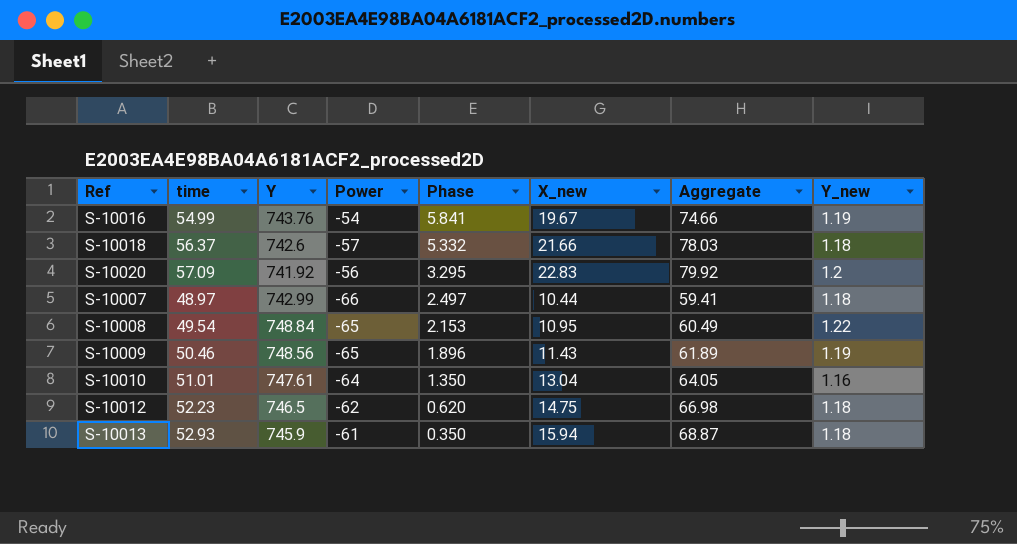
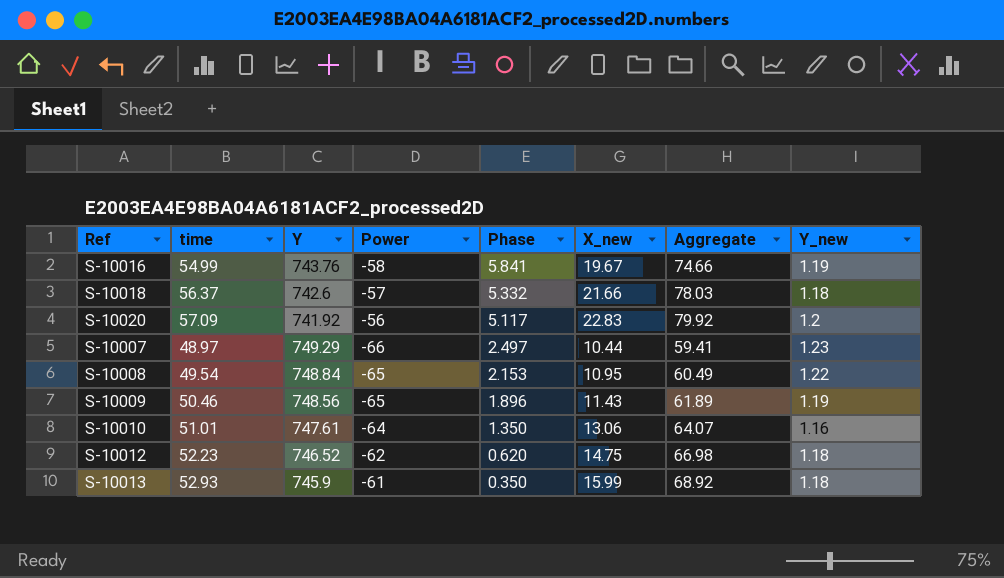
S-10016 | Power: -54 -> -58
S-10020 | Phase: 3.295 -> 5.117
S-10007 | Y: 742.99 -> 749.29
S-10007 | Y_new: 1.18 -> 1.23
S-10010 | X_new: 13.04 -> 13.06
S-10010 | Aggregate: 64.05 -> 64.07
S-10012 | Y: 746.5 -> 746.52
S-10013 | X_new: 15.94 -> 15.99
S-10013 | Aggregate: 68.87 -> 68.92

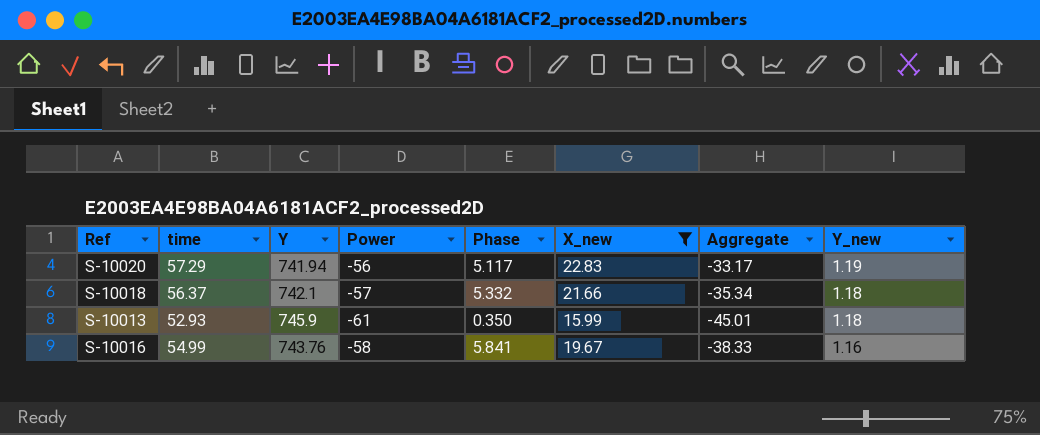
filter: none -> X_new >= 15.99
row order: Phase descending -> Y_new descending
column Aggregate | formula: [time] + [X_new] -> [Power] + [X_new]
S-10020 | time: 57.09 -> 57.29
S-10020 | Y: 741.92 -> 741.94
S-10020 | Y_new: 1.2 -> 1.19
S-10018 | Y: 742.6 -> 742.1
S-10016 | Y_new: 1.19 -> 1.16

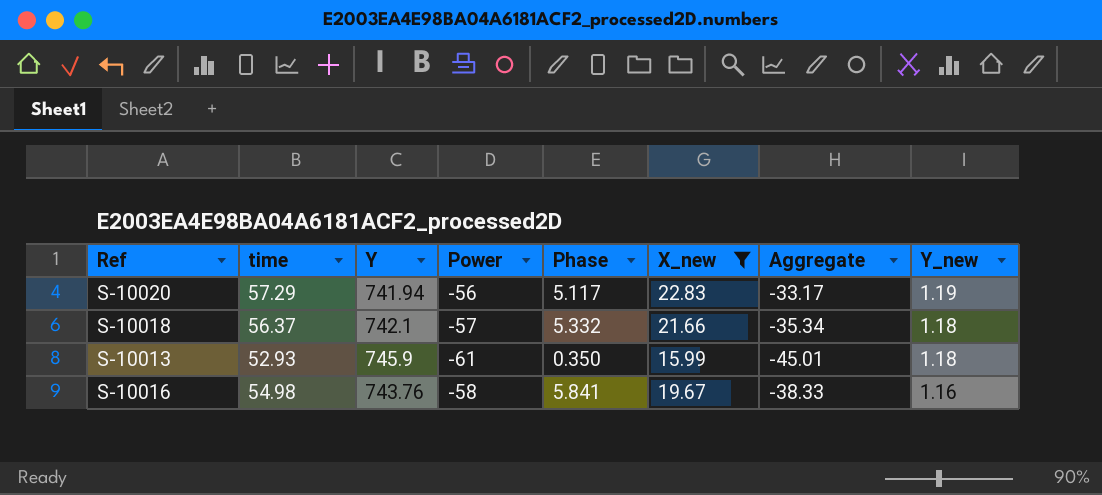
S-10016 | time: 54.99 -> 54.98

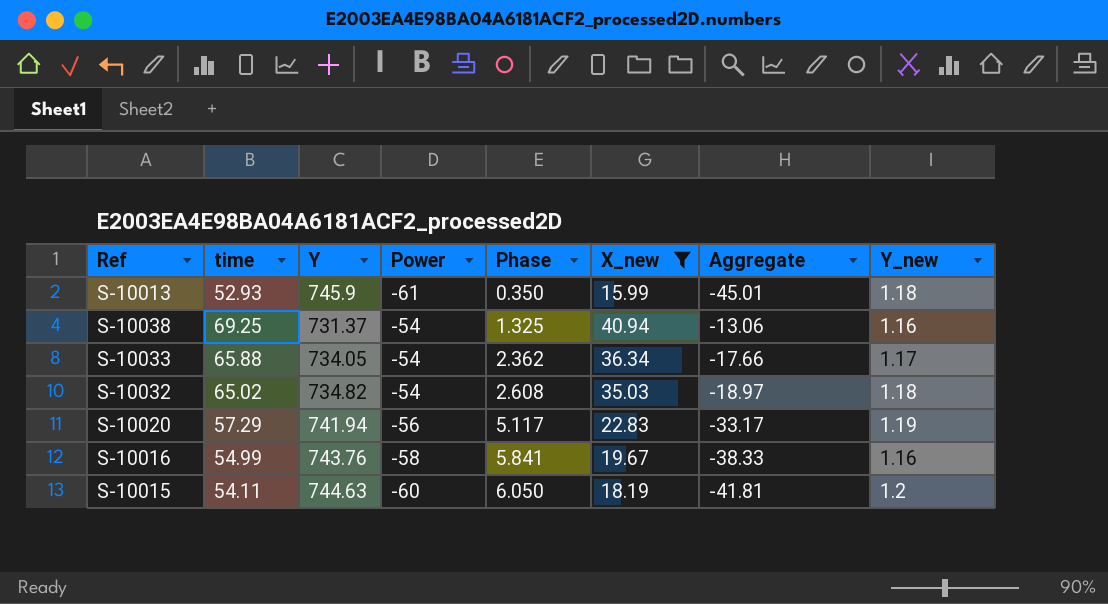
row order: Y_new descending -> Phase ascending
row S-10018: 56.37 | 742.1 | -57 | 5.332 | 21.66 | -35.34 | 1.18 -> none
row S-10038: none -> 69.25 | 731.37 | -54 | 1.325 | 40.94 | -13.06 | 1.16
row S-10033: none -> 65.88 | 734.05 | -54 | 2.362 | 36.34 | -17.66 | 1.17
row S-10032: none -> 65.02 | 734.82 | -54 | 2.608 | 35.03 | -18.97 | 1.18
S-10016 | time: 54.98 -> 54.99
row S-10015: none -> 54.11 | 744.63 | -60 | 6.050 | 18.19 | -41.81 | 1.2

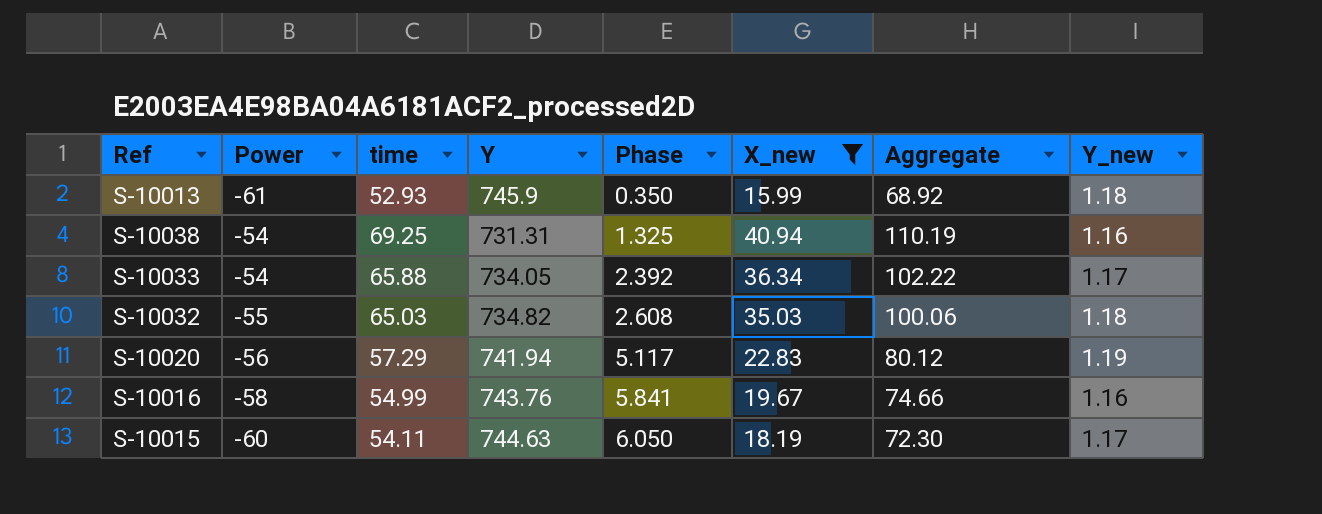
column Power | position: 4 -> 2
column Aggregate | formula: [Power] + [X_new] -> [time] + [X_new]
S-10038 | Y: 731.37 -> 731.31
S-10033 | Phase: 2.362 -> 2.392
S-10032 | Power: -54 -> -55
S-10032 | time: 65.02 -> 65.03
S-10015 | Y_new: 1.2 -> 1.17

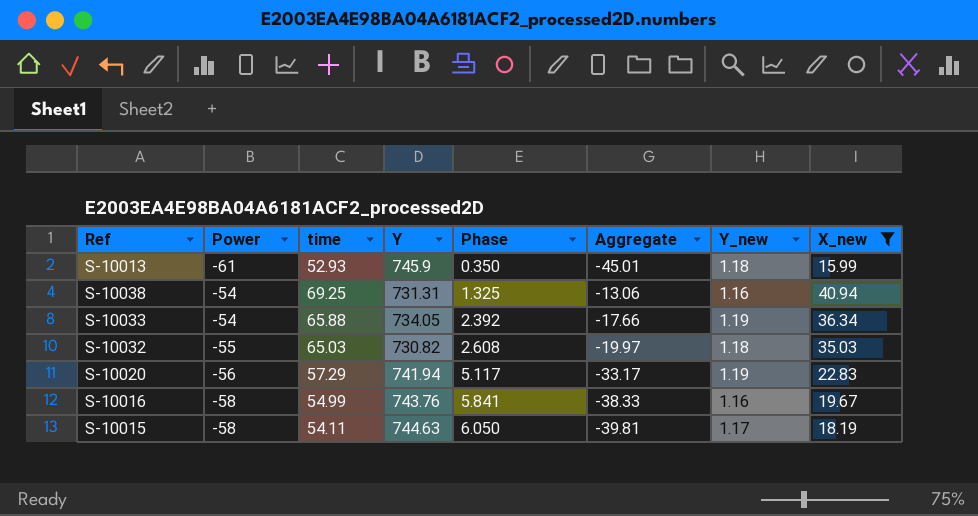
column Aggregate | formula: [time] + [X_new] -> [Power] + [X_new]
column X_new | position: 6 -> 8
S-10033 | Y_new: 1.17 -> 1.19
S-10032 | Y: 734.82 -> 730.82
S-10015 | Power: -60 -> -58

